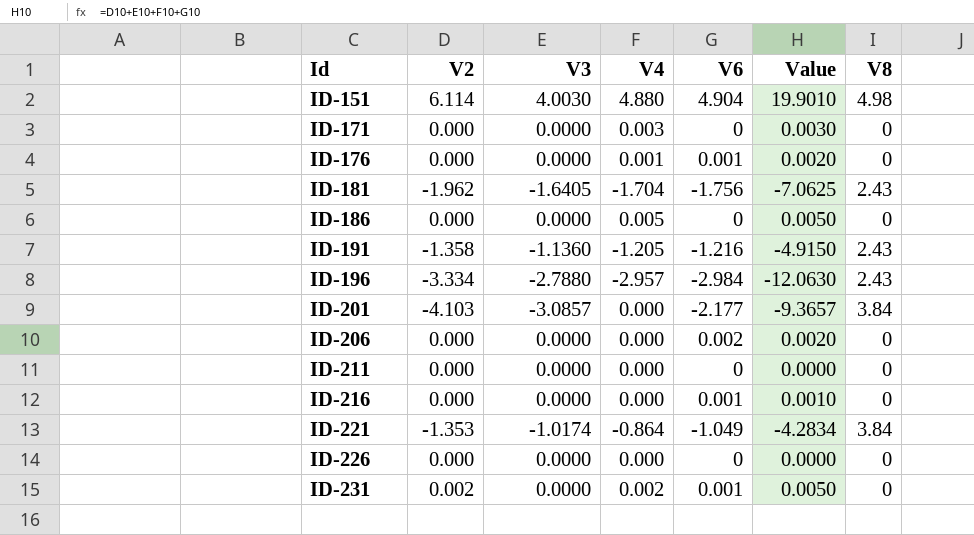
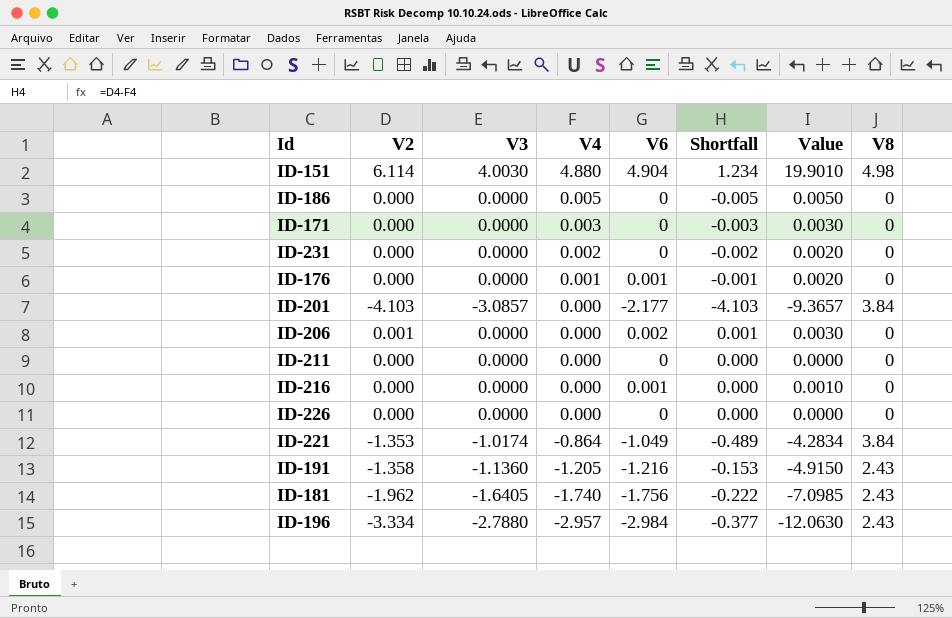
row order: Id ascending -> V4 descending
column Shortfall | formula: none -> [V2] - [V4]
ID-231 | V2: 0.002 -> 0.000
ID-231 | V6: 0.001 -> 0
ID-231 | Value: 0.0050 -> 0.0020
ID-206 | V2: 0.000 -> 0.001
ID-206 | Value: 0.0020 -> 0.0030
ID-181 | V4: -1.704 -> -1.740
ID-181 | Value: -7.0625 -> -7.0985

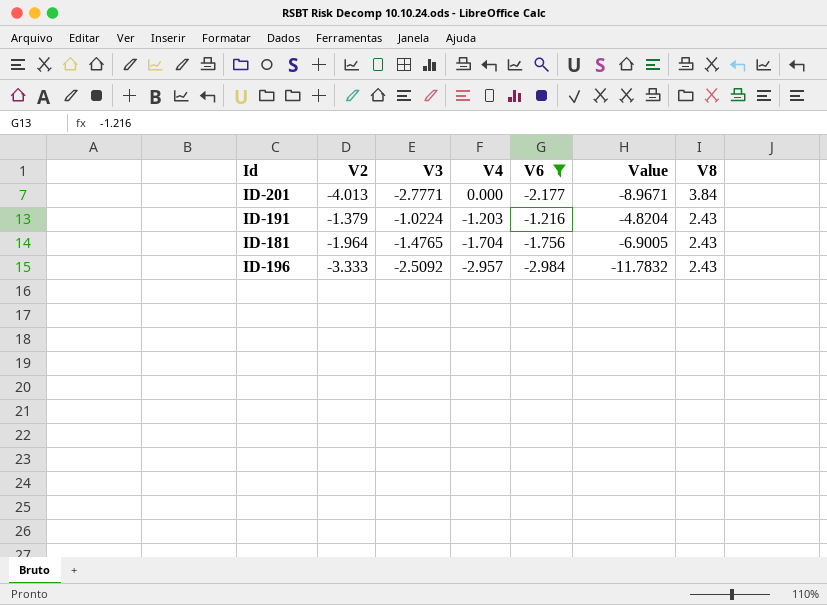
filter: none -> V6 <= -1.216
column Shortfall | formula: [V2] - [V4] -> none
ID-201 | V2: -4.103 -> -4.013
ID-201 | V3: -3.0857 -> -2.7771
ID-201 | Value: -9.3657 -> -8.9671
ID-191 | V2: -1.358 -> -1.379
ID-191 | V3: -1.1360 -> -1.0224
ID-191 | V4: -1.205 -> -1.203
ID-191 | Value: -4.9150 -> -4.8204
ID-181 | V2: -1.962 -> -1.964
ID-181 | V3: -1.6405 -> -1.4765
ID-181 | V4: -1.740 -> -1.704
ID-181 | Value: -7.0985 -> -6.9005
ID-196 | V2: -3.334 -> -3.333
ID-196 | V3: -2.7880 -> -2.5092
ID-196 | Value: -12.0630 -> -11.7832

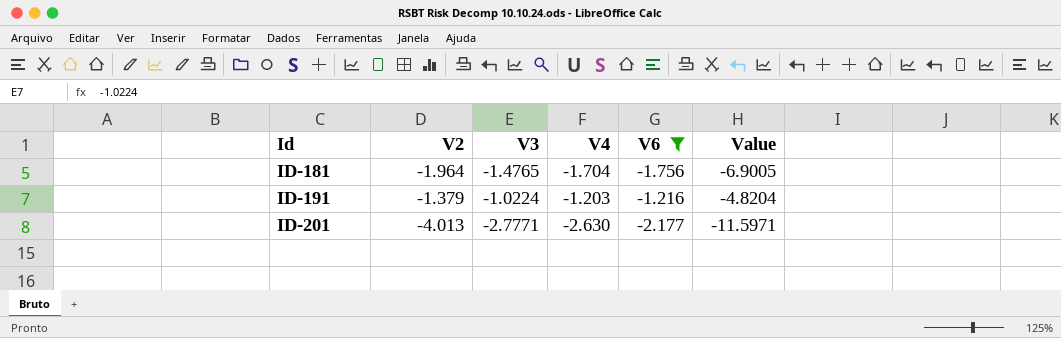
row order: V4 descending -> Id ascending
column V8 | position: 7 -> none
row ID-196: -3.333 | -2.5092 | -2.957 | -2.984 | -11.7832 | 2.43 -> none
ID-201 | V4: 0.000 -> -2.630
ID-201 | Value: -8.9671 -> -11.5971

